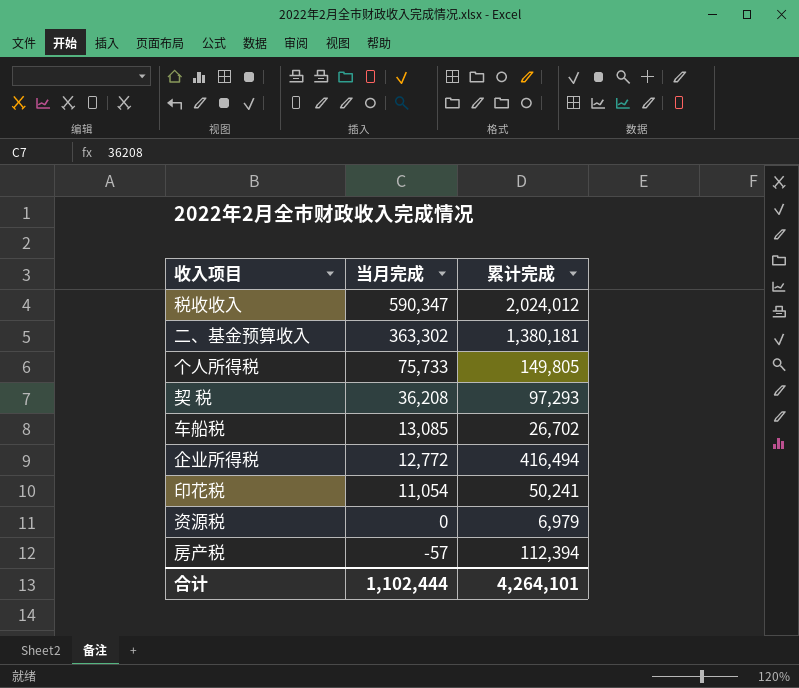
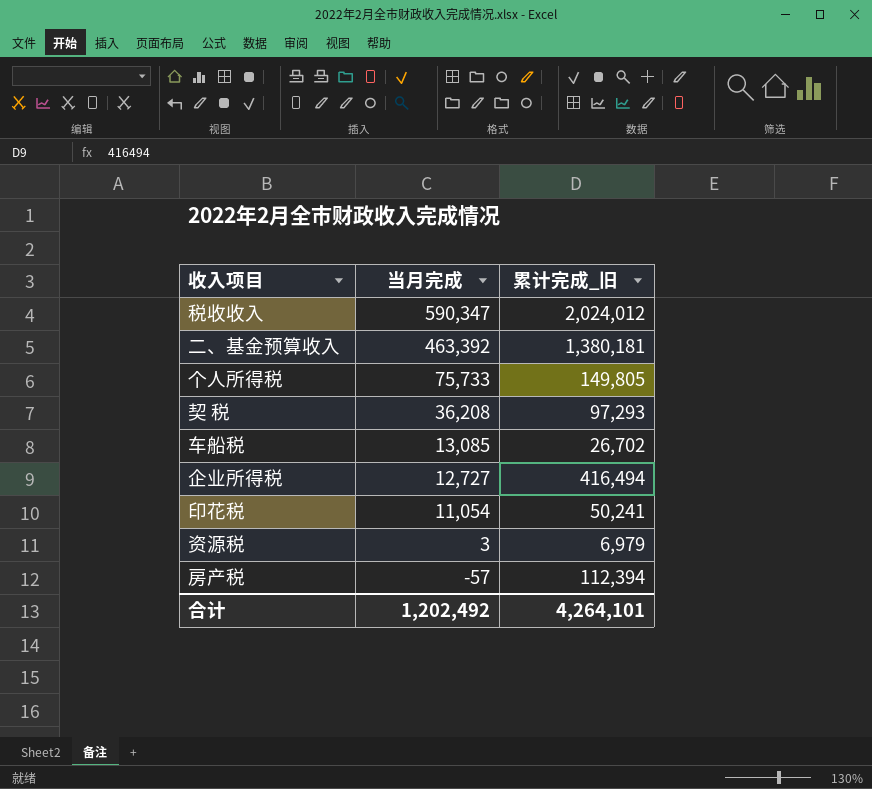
column name: 累计完成 -> 累计完成_旧
二、基金预算收入 | 当月完成: 363,302 -> 463,392
企业所得税 | 当月完成: 12,772 -> 12,727
资源税 | 当月完成: 0 -> 3
合计 | 当月完成: 1,102,444 -> 1,202,492

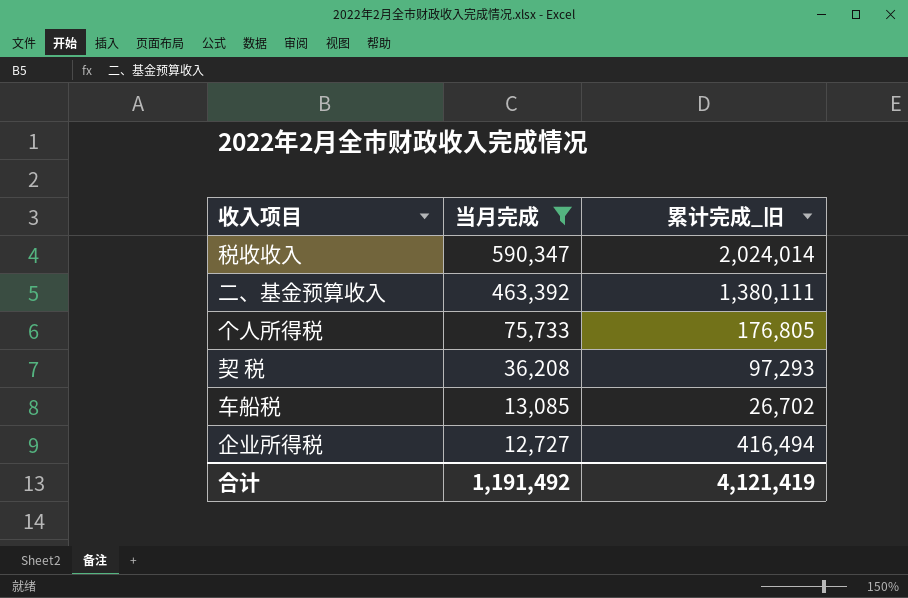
filter: none -> 当月完成 >= 12,727
税收收入 | 累计完成_旧: 2,024,012 -> 2,024,014
二、基金预算收入 | 累计完成_旧: 1,380,181 -> 1,380,111
个人所得税 | 累计完成_旧: 149,805 -> 176,805
合计 | 当月完成: 1,202,492 -> 1,191,492
合计 | 累计完成_旧: 4,264,101 -> 4,121,419

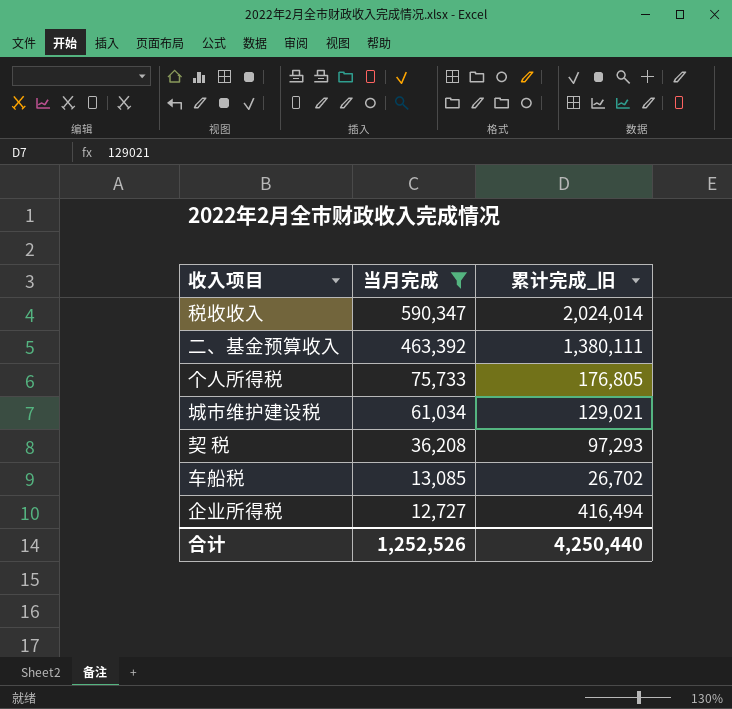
row 城市维护建设税: none -> 61,034 | 129,021
合计 | 当月完成: 1,191,492 -> 1,252,526
合计 | 累计完成_旧: 4,121,419 -> 4,250,440

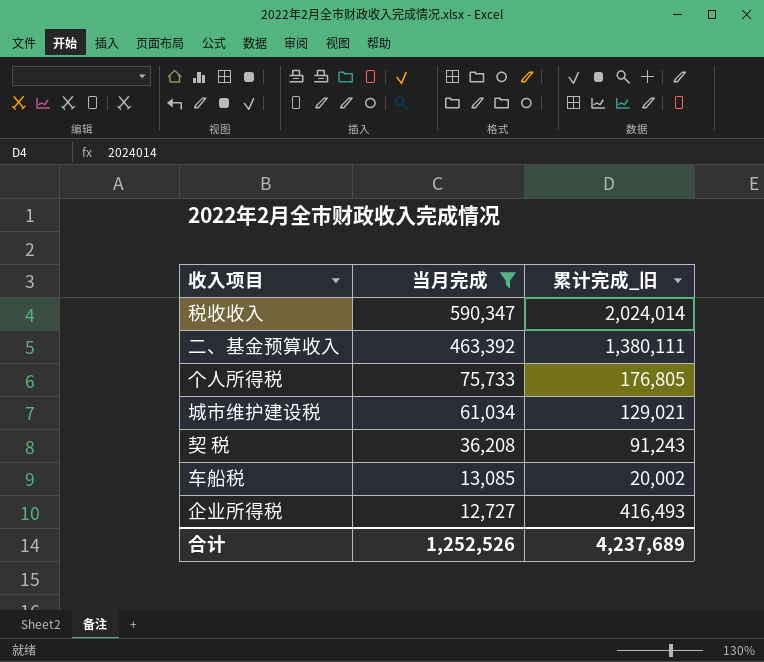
契 税 | 累计完成_旧: 97,293 -> 91,243
车船税 | 累计完成_旧: 26,702 -> 20,002
企业所得税 | 累计完成_旧: 416,494 -> 416,493
合计 | 累计完成_旧: 4,250,440 -> 4,237,689

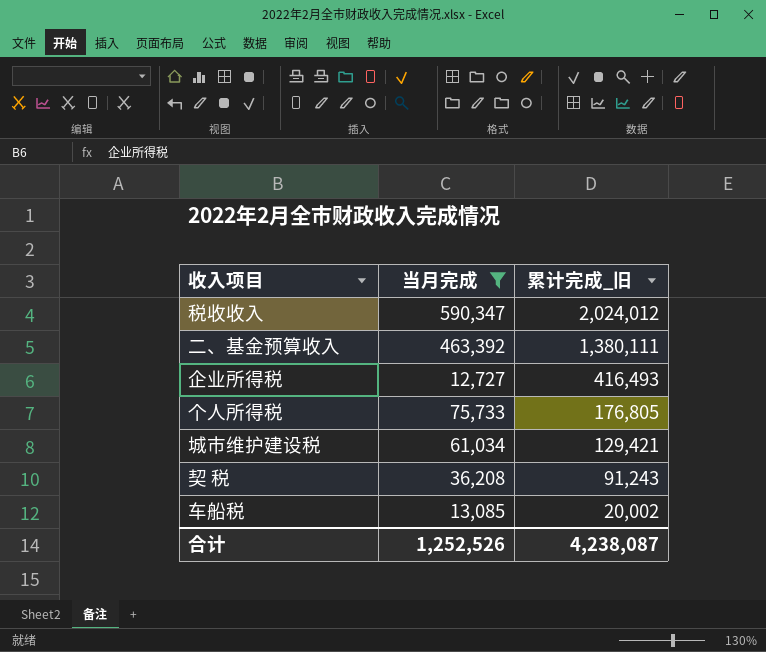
row order: 当月完成 descending -> 累计完成_旧 descending
税收收入 | 累计完成_旧: 2,024,014 -> 2,024,012
城市维护建设税 | 累计完成_旧: 129,021 -> 129,421
合计 | 累计完成_旧: 4,237,689 -> 4,238,087

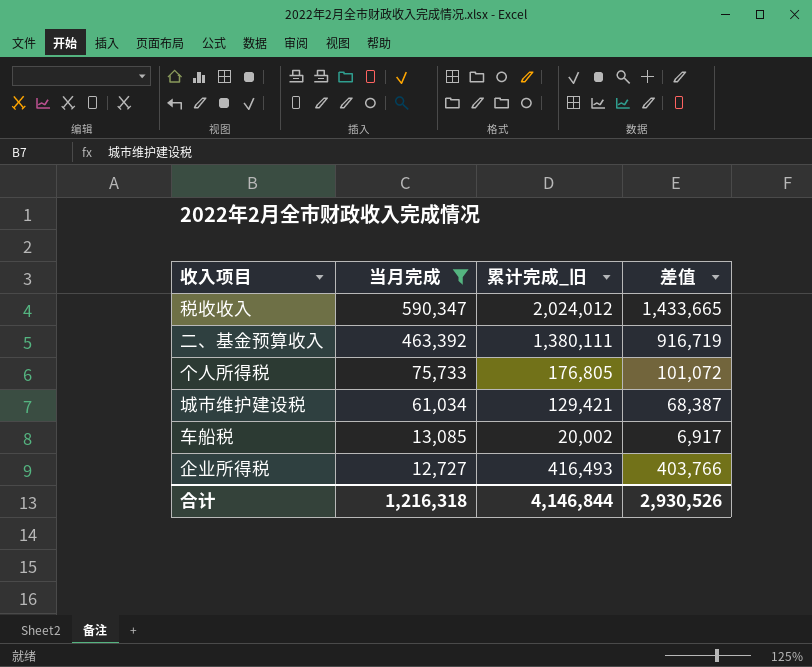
row order: 累计完成_旧 descending -> 当月完成 descending
column 差值 | formula: none -> [累计完成_旧] - [当月完成]
row 契 税: 36,208 | 91,243 -> none
合计 | 当月完成: 1,252,526 -> 1,216,318
合计 | 累计完成_旧: 4,238,087 -> 4,146,844

